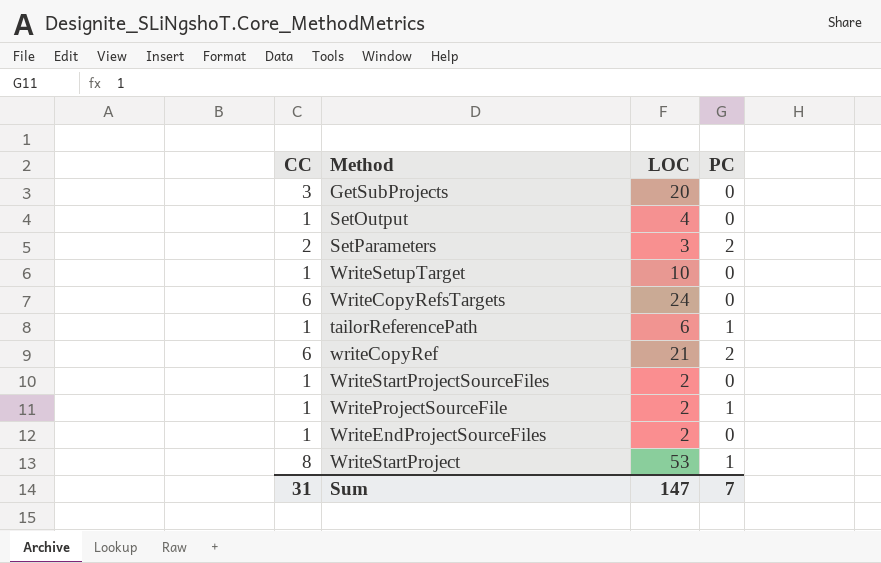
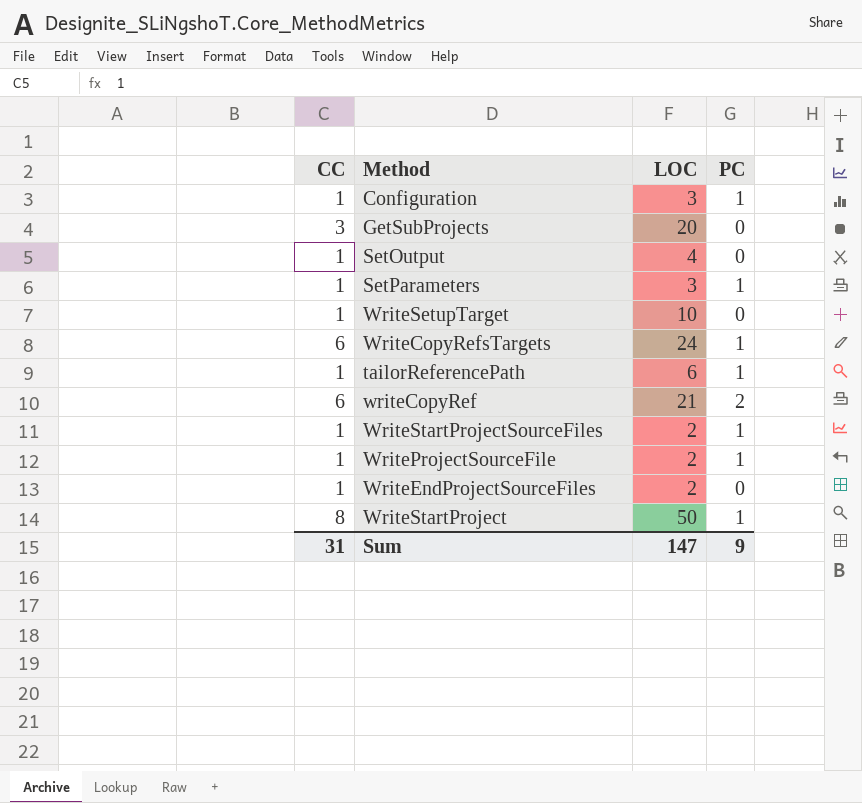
row Configuration: none -> 1 | 3 | 1
SetParameters | CC: 2 -> 1
SetParameters | PC: 2 -> 1
WriteCopyRefsTargets | PC: 0 -> 1
WriteStartProjectSourceFiles | PC: 0 -> 1
WriteStartProject | LOC: 53 -> 50
Sum | PC: 7 -> 9

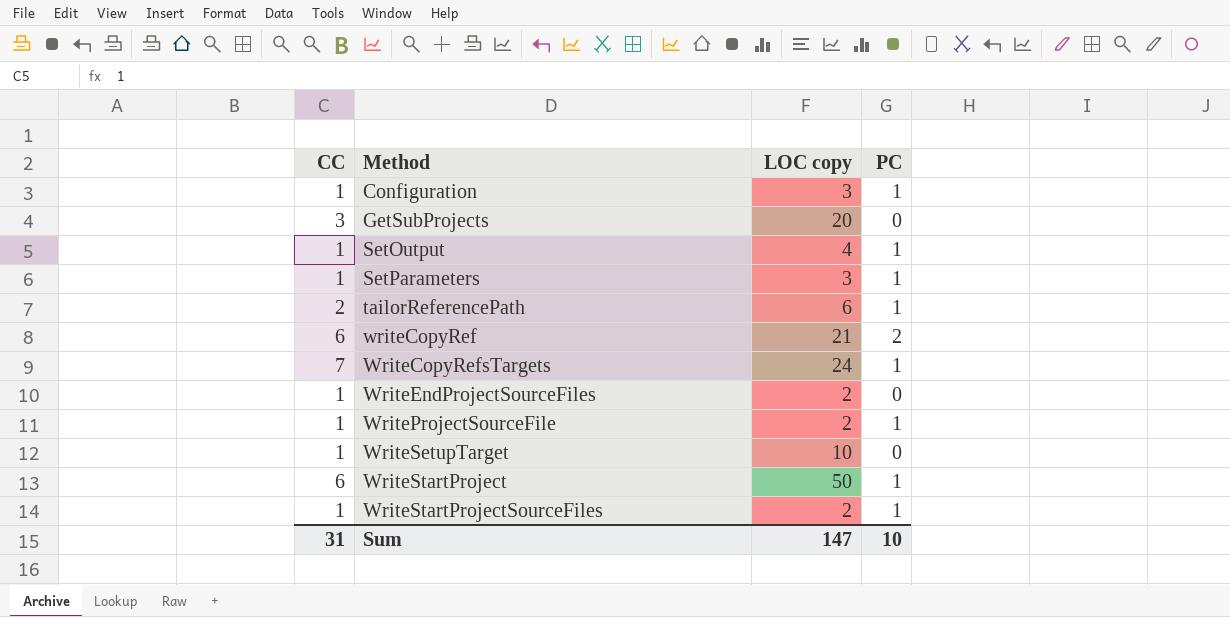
row order: none -> Method ascending
column name: LOC -> LOC copy
SetOutput | PC: 0 -> 1
tailorReferencePath | CC: 1 -> 2
WriteCopyRefsTargets | CC: 6 -> 7
WriteStartProject | CC: 8 -> 6
Sum | PC: 9 -> 10

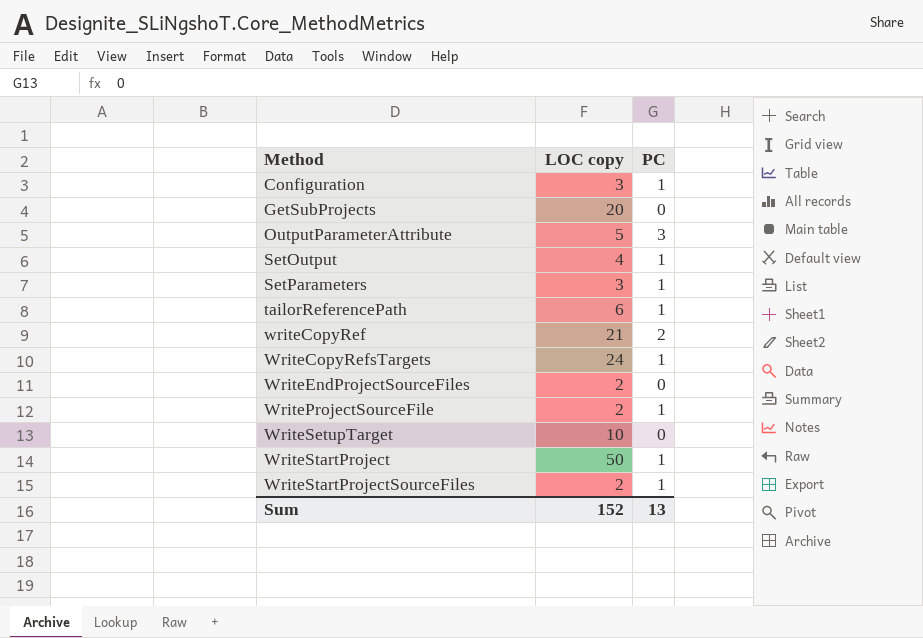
column CC | position: 1 -> none
row OutputParameterAttribute: none -> 5 | 3
Sum | LOC copy: 147 -> 152
Sum | PC: 10 -> 13

